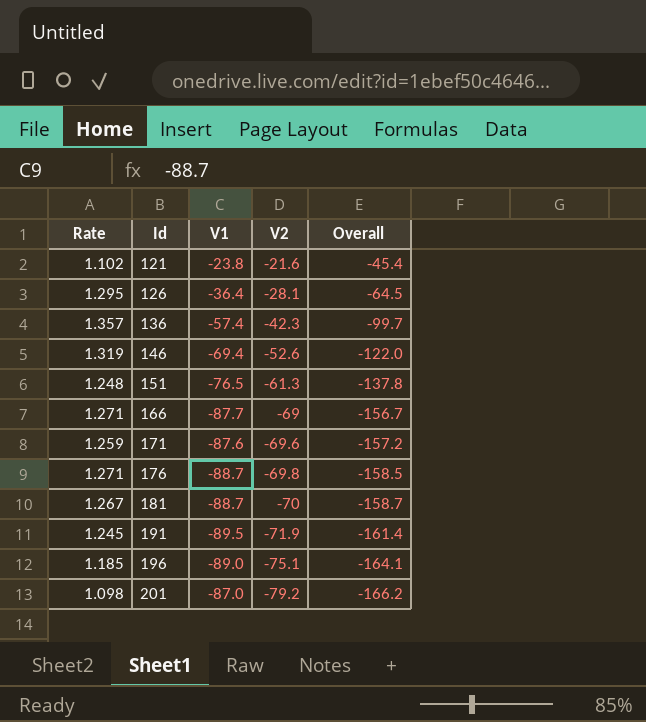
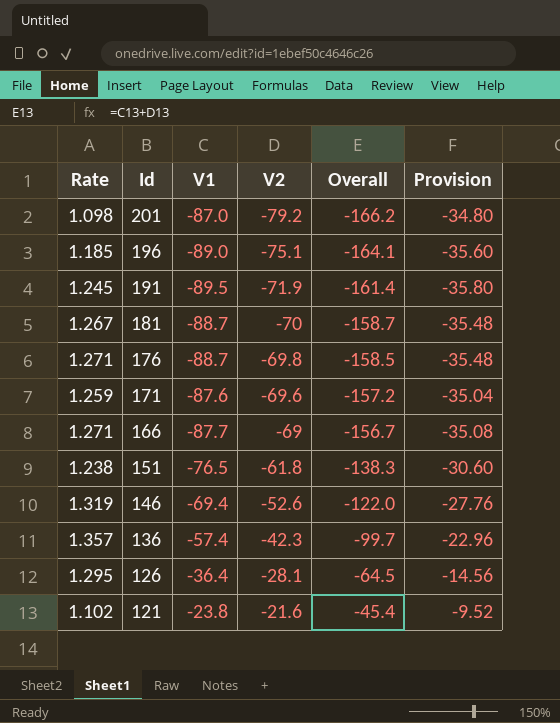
row order: Id ascending -> Id descending
column Provision | formula: none -> [V1] * 0.4
151 | Rate: 1.248 -> 1.238
151 | V2: -61.3 -> -61.8
151 | Overall: -137.8 -> -138.3

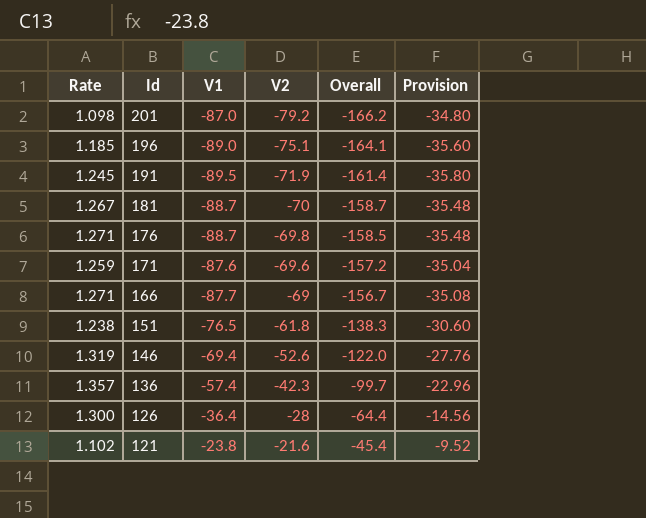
126 | Rate: 1.295 -> 1.300
126 | V2: -28.1 -> -28
126 | Overall: -64.5 -> -64.4

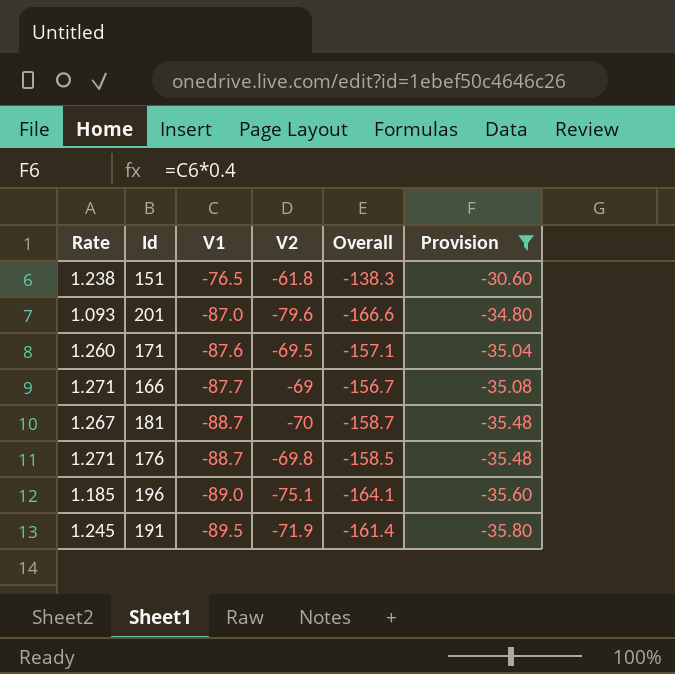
filter: none -> Provision <= -30.60
row order: Id descending -> V1 descending
201 | Rate: 1.098 -> 1.093
201 | V2: -79.2 -> -79.6
201 | Overall: -166.2 -> -166.6
171 | Rate: 1.259 -> 1.260
171 | V2: -69.6 -> -69.5
171 | Overall: -157.2 -> -157.1

